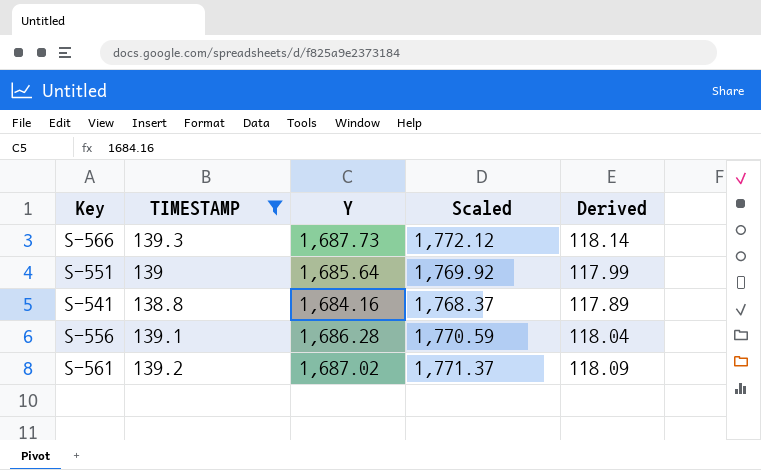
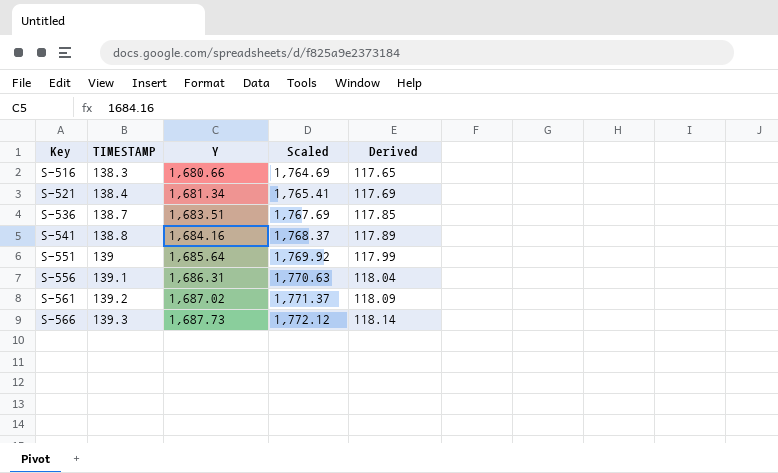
filter: TIMESTAMP >= 138.8 -> none
row order: none -> Key ascending
S-556 | Y: 1,686.28 -> 1,686.31
S-556 | Scaled: 1,770.59 -> 1,770.63

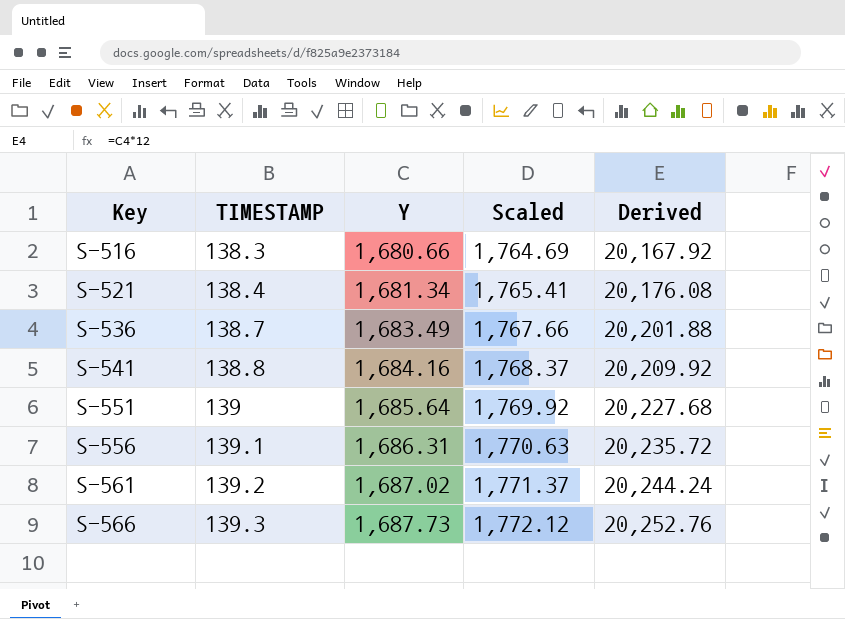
column Derived | formula: [Y] * 0.07 -> [Y] * 12
S-536 | Y: 1,683.51 -> 1,683.49
S-536 | Scaled: 1,767.69 -> 1,767.66

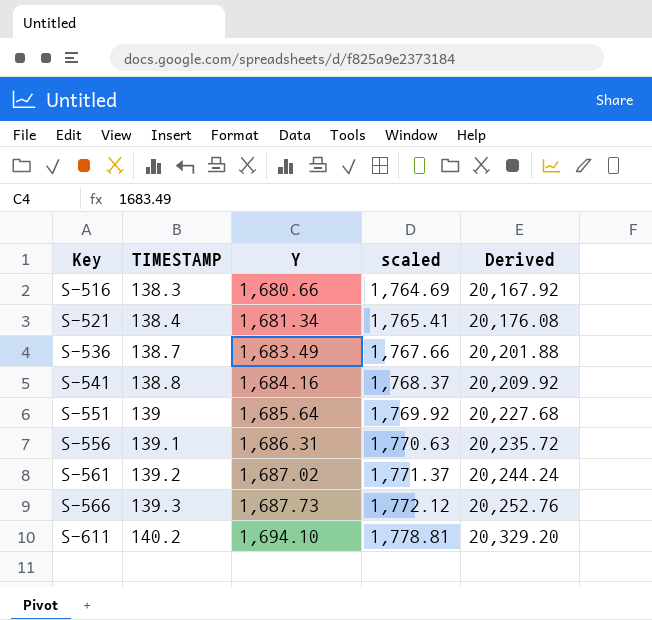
column name: Scaled -> scaled
row S-611: none -> 140.2 | 1,694.10 | 1,778.81 | 20,329.20

